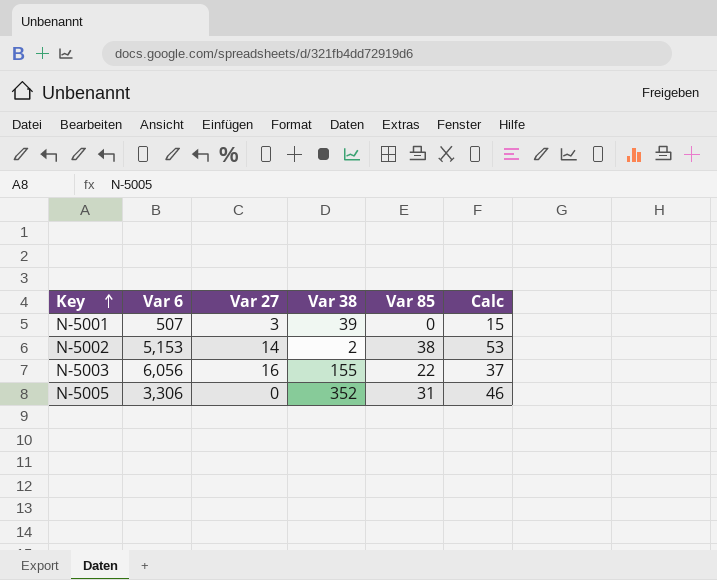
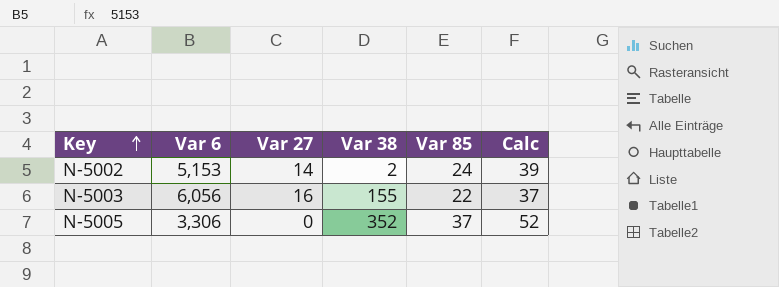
row N-5001: 507 | 3 | 39 | 0 | 15 -> none
N-5002 | Var 85: 38 -> 24
N-5002 | Calc: 53 -> 39
N-5005 | Var 85: 31 -> 37
N-5005 | Calc: 46 -> 52

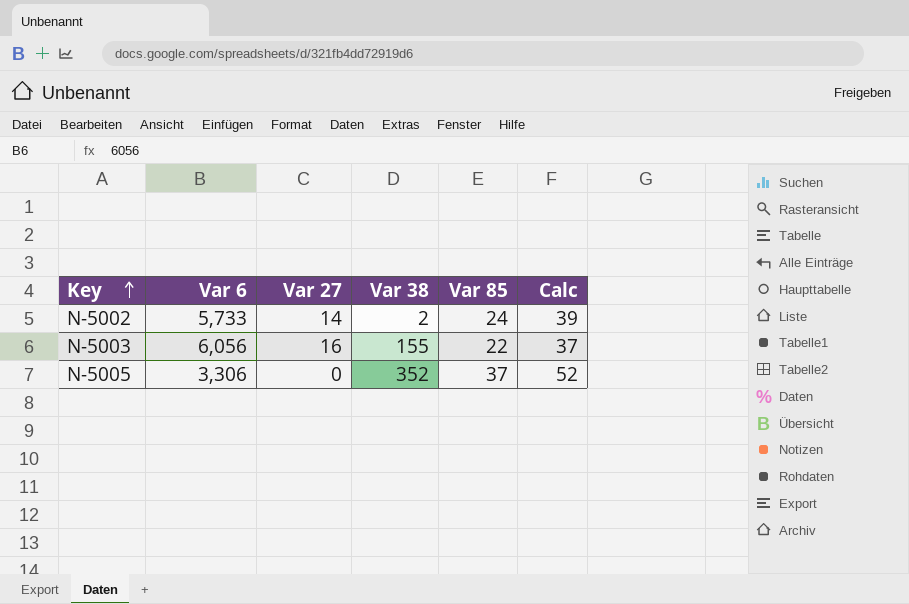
N-5002 | Var 6: 5,153 -> 5,733

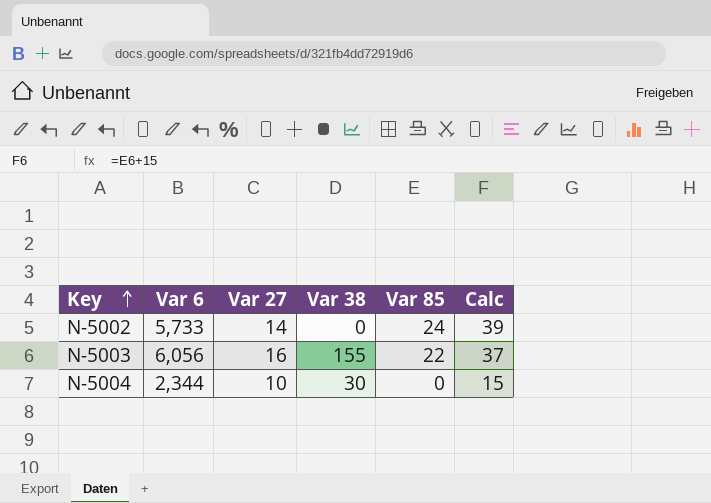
row N-5005: 3,306 | 0 | 352 | 37 | 52 -> none
N-5002 | Var 38: 2 -> 0
row N-5004: none -> 2,344 | 10 | 30 | 0 | 15

